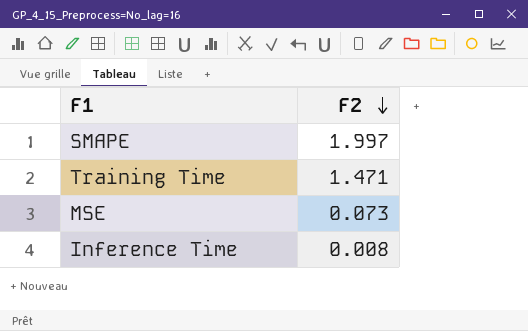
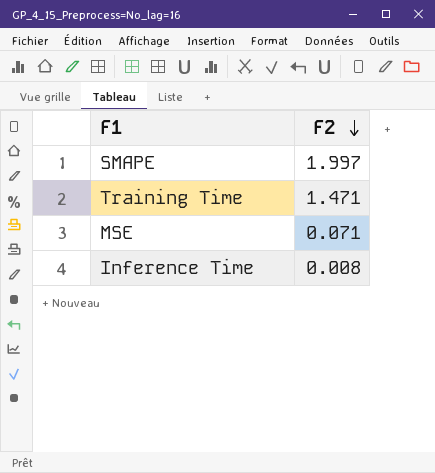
MSE | F2: 0.073 -> 0.071

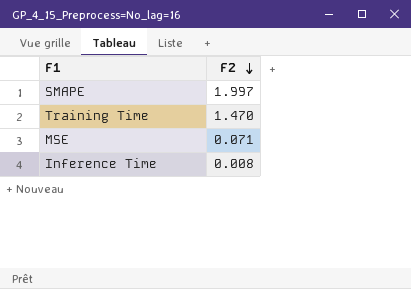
Training Time | F2: 1.471 -> 1.470

